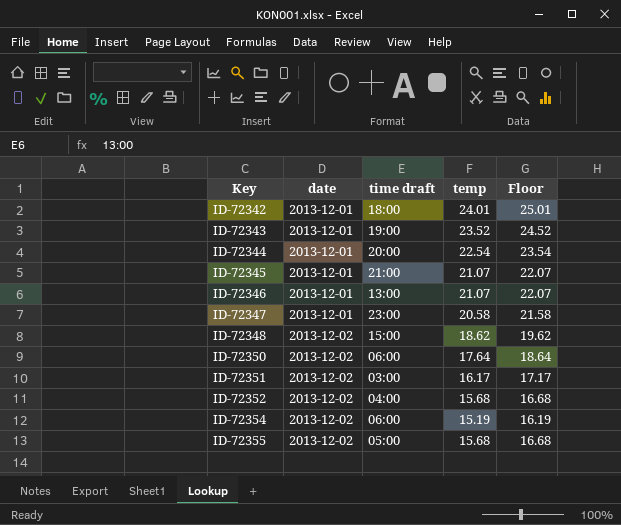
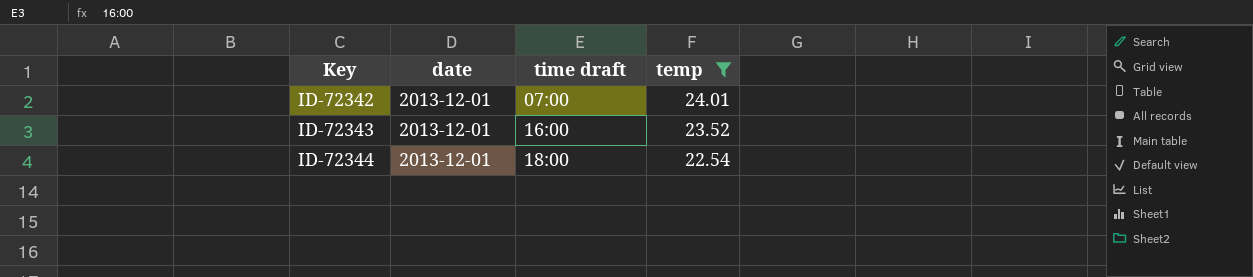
filter: none -> temp >= 22.54
column Floor | formula: [temp] + 1 -> none
ID-72342 | time draft: 18:00 -> 07:00
ID-72343 | time draft: 19:00 -> 16:00
ID-72344 | time draft: 20:00 -> 18:00

